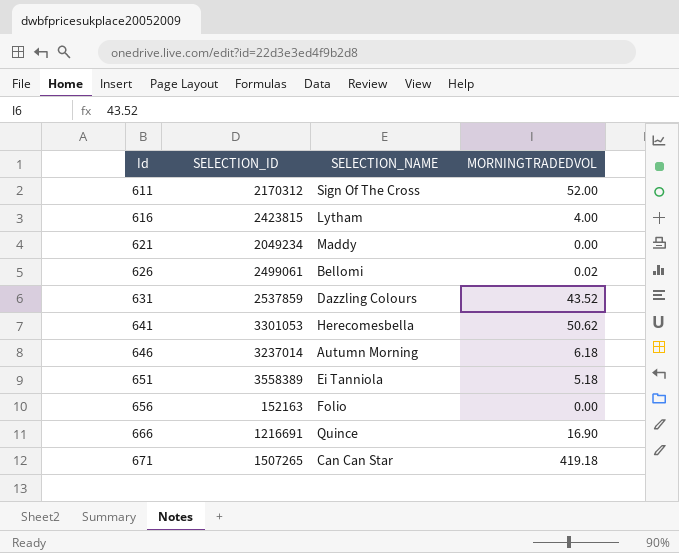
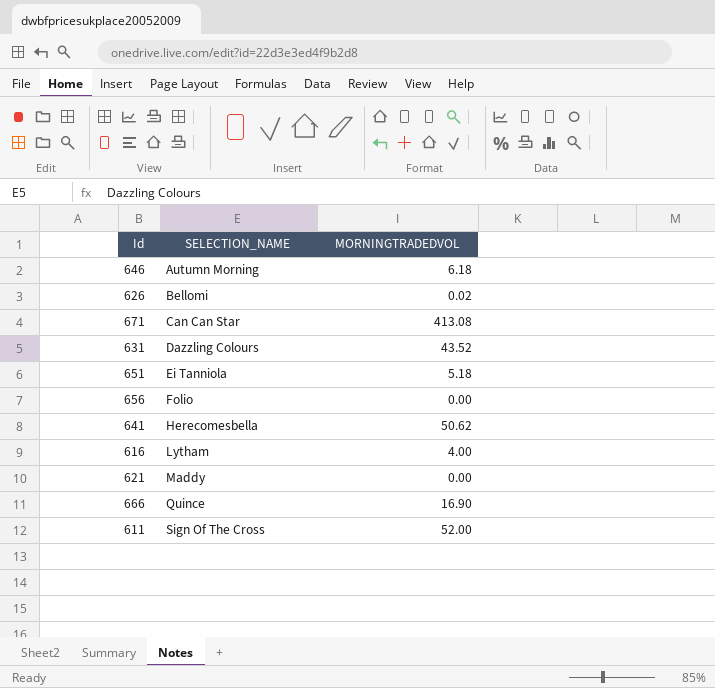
row order: Id ascending -> SELECTION_NAME ascending
column SELECTION_ID | position: 2 -> none
671 | MORNINGTRADEDVOL: 419.18 -> 413.08

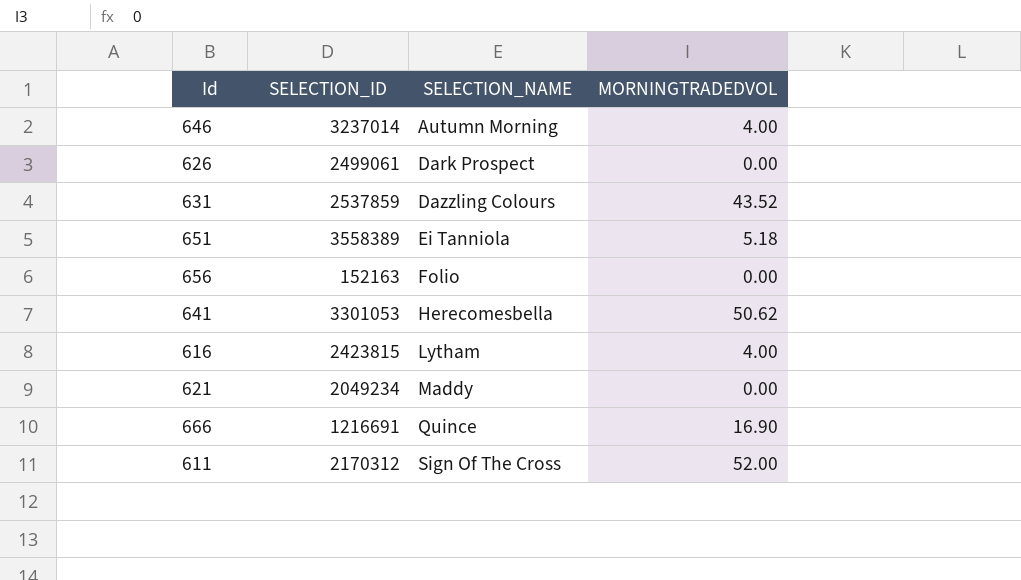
column SELECTION_ID | position: none -> 2
row 671: Can Can Star | 413.08 -> none
646 | MORNINGTRADEDVOL: 6.18 -> 4.00
626 | SELECTION_NAME: Bellomi -> Dark Prospect
626 | MORNINGTRADEDVOL: 0.02 -> 0.00

